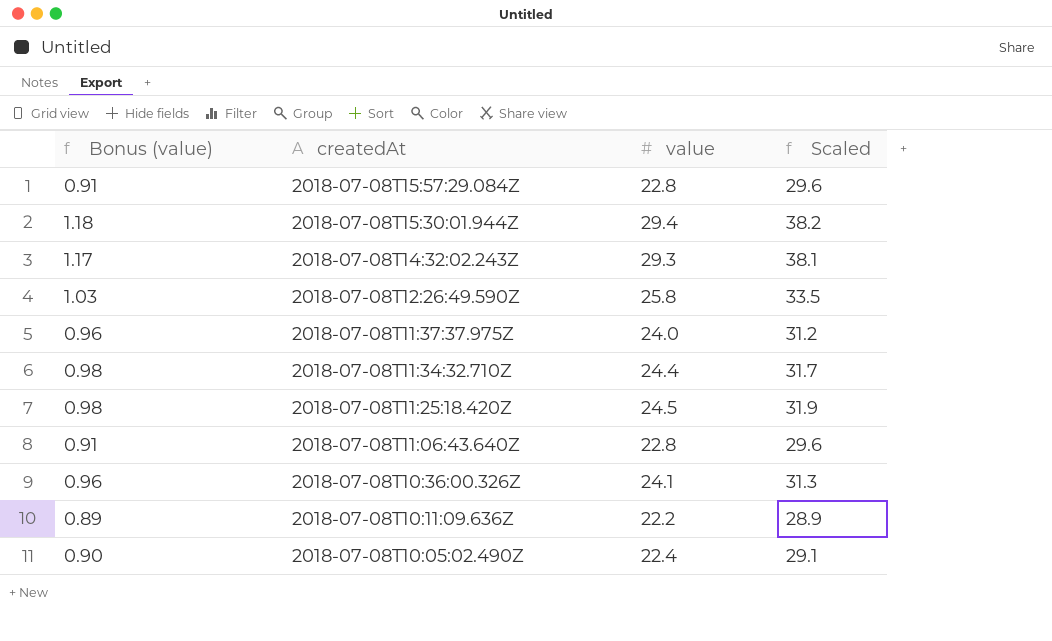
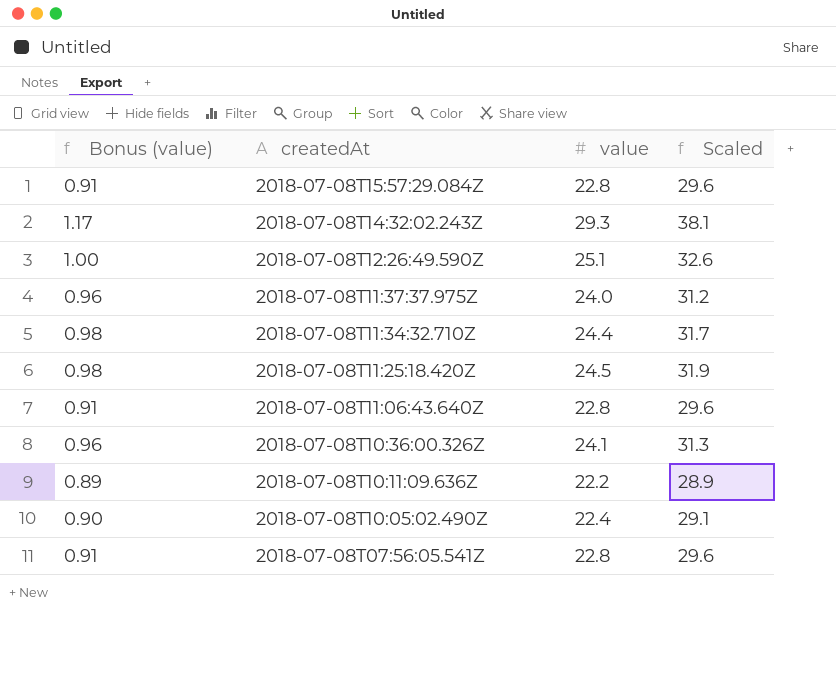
row 2018-07-08T15:30:01.944Z: 1.18 | 29.4 | 38.2 -> none
2018-07-08T12:26:49.590Z | Bonus (value): 1.03 -> 1.00
2018-07-08T12:26:49.590Z | value: 25.8 -> 25.1
2018-07-08T12:26:49.590Z | Scaled: 33.5 -> 32.6
row 2018-07-08T07:56:05.541Z: none -> 0.91 | 22.8 | 29.6

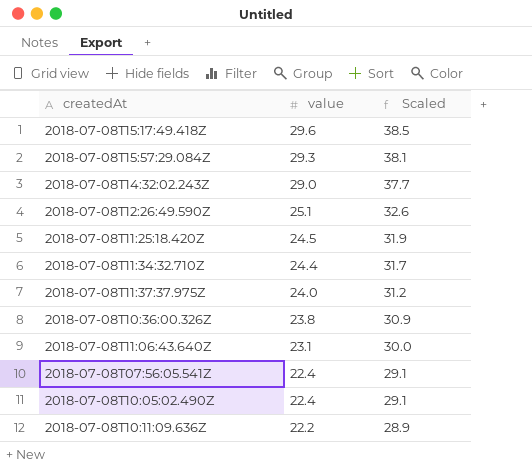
row order: createdAt descending -> value descending
column Bonus (value) | formula: [value] * 0.04 -> none
row 2018-07-08T15:17:49.418Z: none -> 29.6 | 38.5
2018-07-08T15:57:29.084Z | value: 22.8 -> 29.3
2018-07-08T15:57:29.084Z | Scaled: 29.6 -> 38.1
2018-07-08T14:32:02.243Z | value: 29.3 -> 29.0
2018-07-08T14:32:02.243Z | Scaled: 38.1 -> 37.7
2018-07-08T10:36:00.326Z | value: 24.1 -> 23.8
2018-07-08T10:36:00.326Z | Scaled: 31.3 -> 30.9
2018-07-08T11:06:43.640Z | value: 22.8 -> 23.1
2018-07-08T11:06:43.640Z | Scaled: 29.6 -> 30.0
2018-07-08T07:56:05.541Z | value: 22.8 -> 22.4
2018-07-08T07:56:05.541Z | Scaled: 29.6 -> 29.1

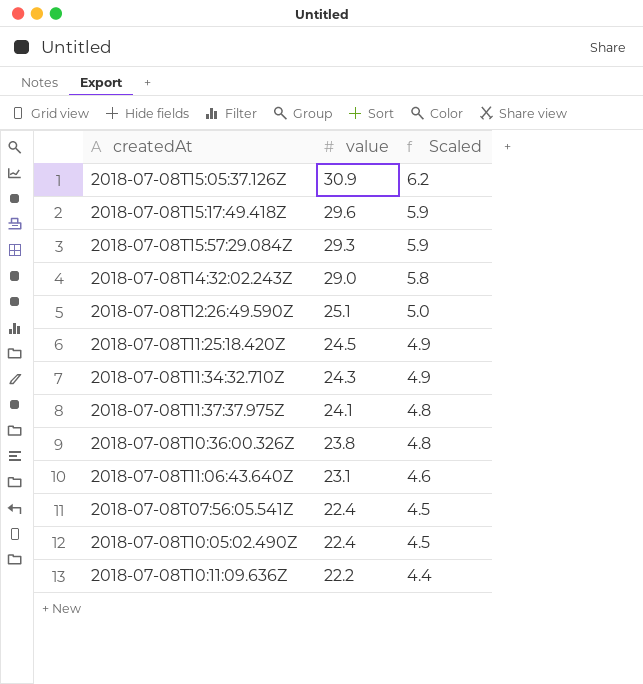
column Scaled | formula: [value] * 1.3 -> [value] * 0.2
row 2018-07-08T15:05:37.126Z: none -> 30.9 | 6.2
2018-07-08T11:34:32.710Z | value: 24.4 -> 24.3
2018-07-08T11:37:37.975Z | value: 24.0 -> 24.1

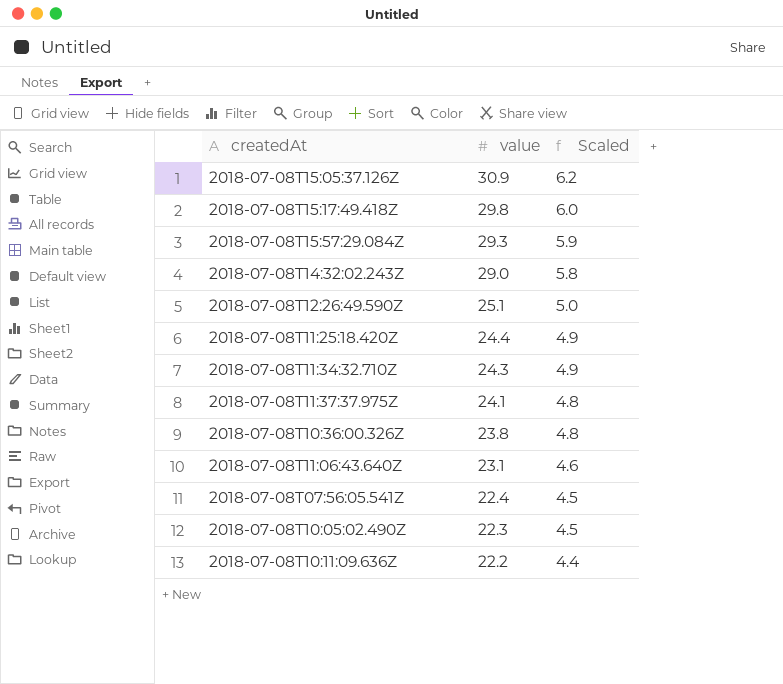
2018-07-08T15:17:49.418Z | value: 29.6 -> 29.8
2018-07-08T15:17:49.418Z | Scaled: 5.9 -> 6.0
2018-07-08T11:25:18.420Z | value: 24.5 -> 24.4
2018-07-08T10:05:02.490Z | value: 22.4 -> 22.3

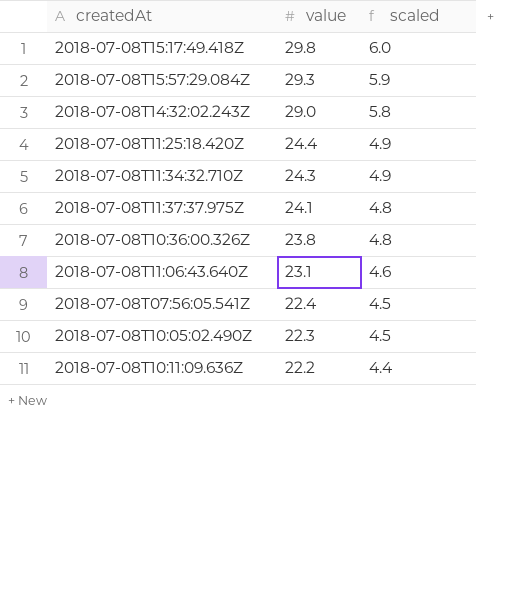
column name: Scaled -> scaled
row 2018-07-08T15:05:37.126Z: 30.9 | 6.2 -> none
row 2018-07-08T12:26:49.590Z: 25.1 | 5.0 -> none

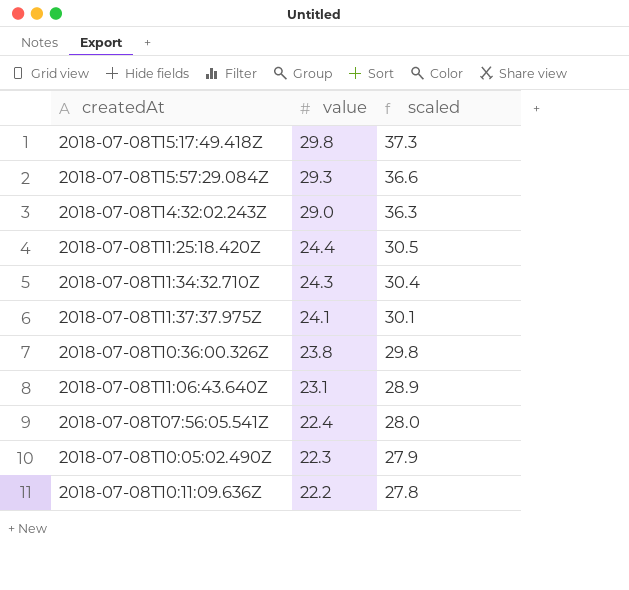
column scaled | formula: [value] * 0.2 -> [value] * 1.25

